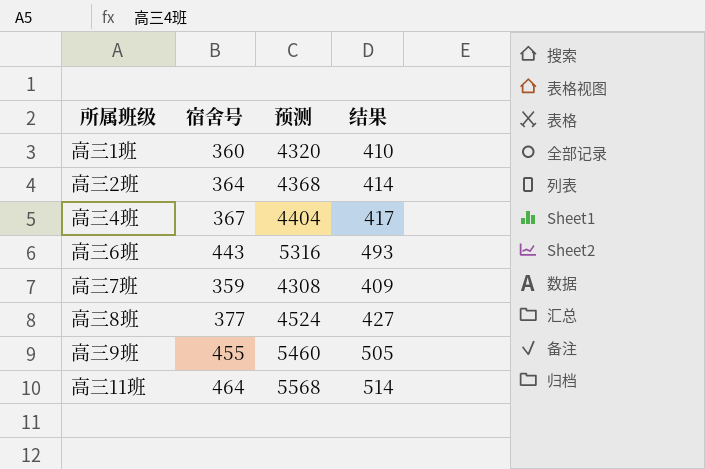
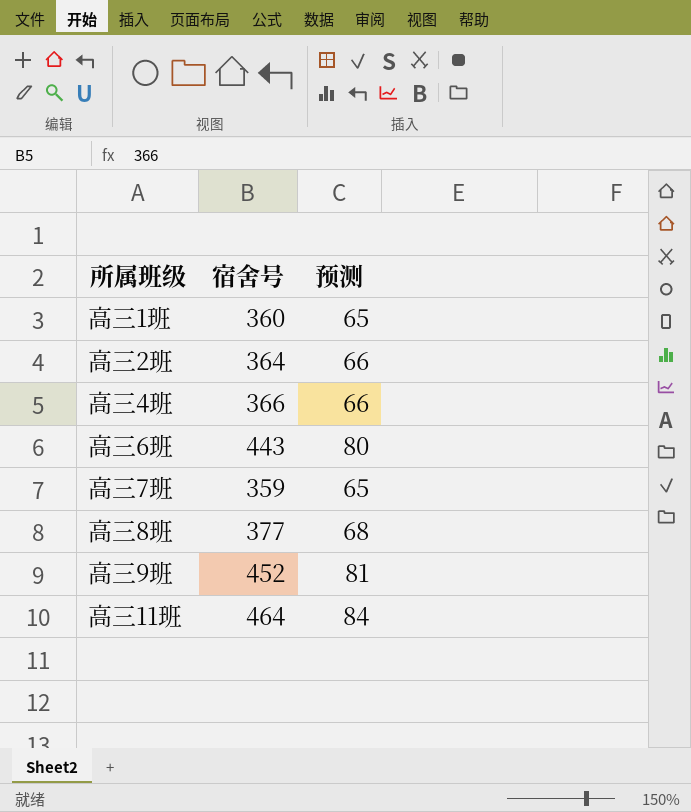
column 结果 | formula: [宿舍号] + 50 -> none
column 预测 | formula: [宿舍号] * 12 -> [宿舍号] * 0.18
高三4班 | 宿舍号: 367 -> 366
高三9班 | 宿舍号: 455 -> 452

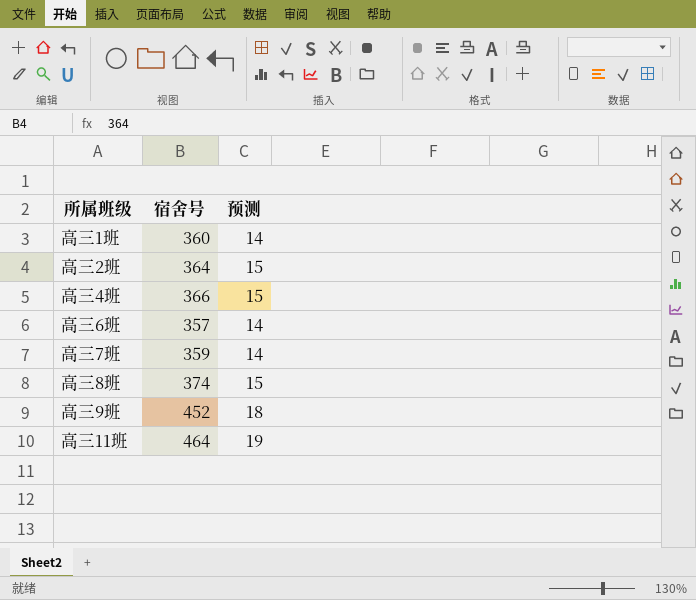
column 预测 | formula: [宿舍号] * 0.18 -> [宿舍号] * 0.04
高三6班 | 宿舍号: 443 -> 357
高三8班 | 宿舍号: 377 -> 374

